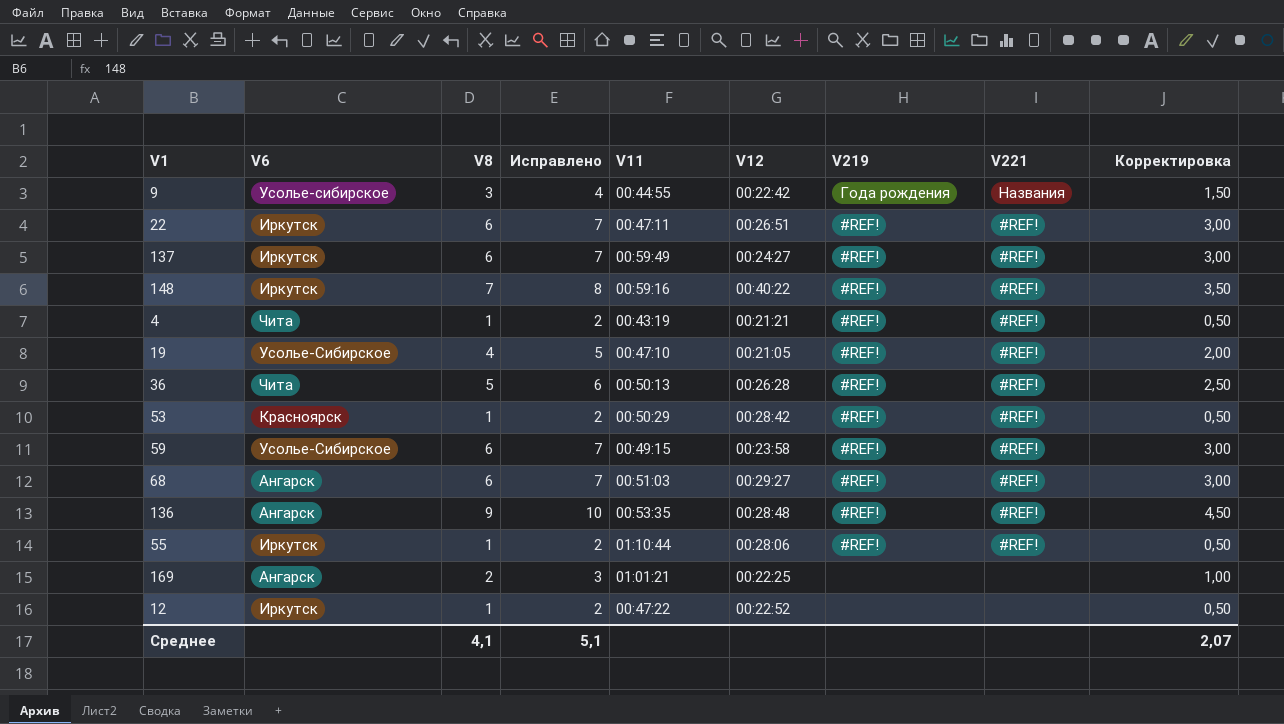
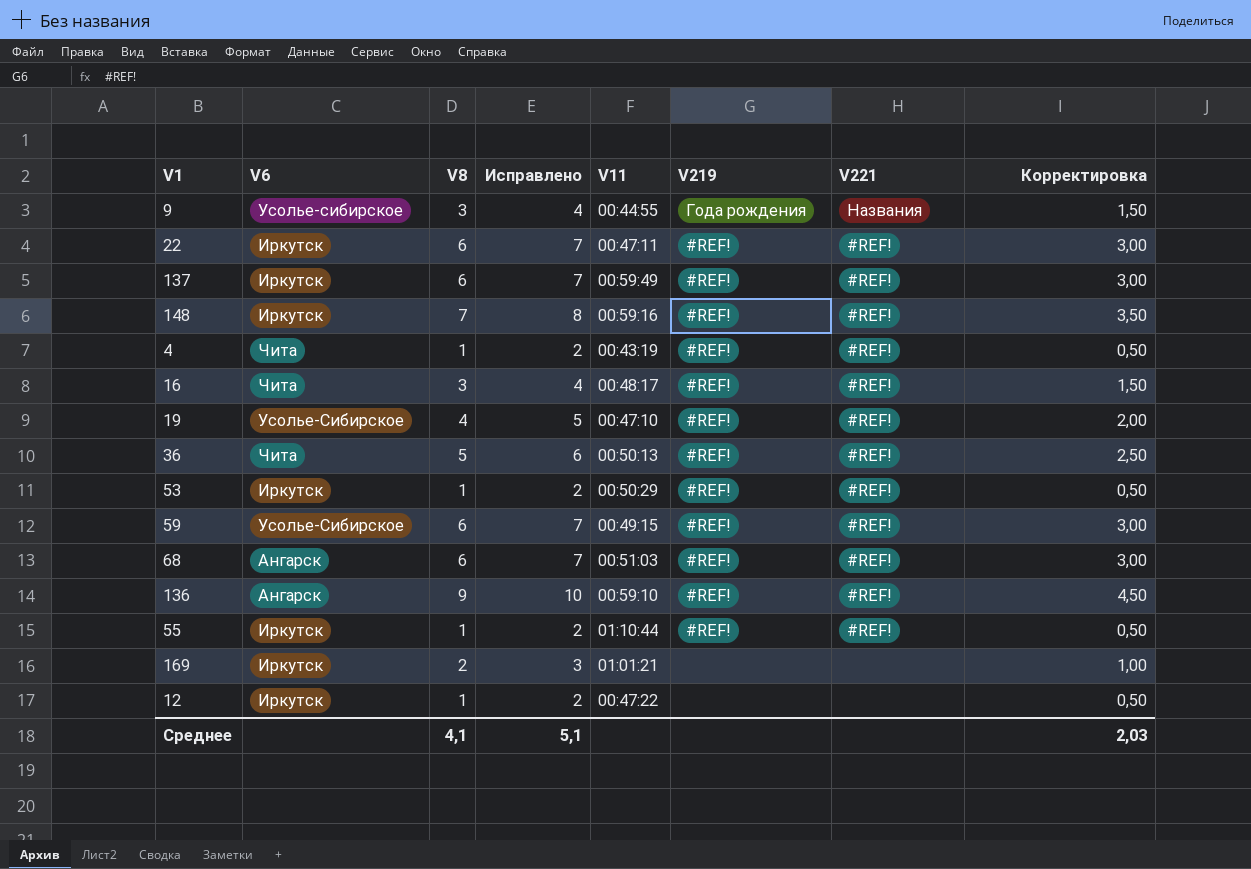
column V12 | position: 6 -> none
row 16: none -> Чита | 3 | 4 | 00:48:17 | #REF! | #REF! | 1,50
53 | V6: Красноярск -> Иркутск
136 | V11: 00:53:35 -> 00:59:10
169 | V6: Ангарск -> Иркутск
Среднее | Корректировка: 2,07 -> 2,03

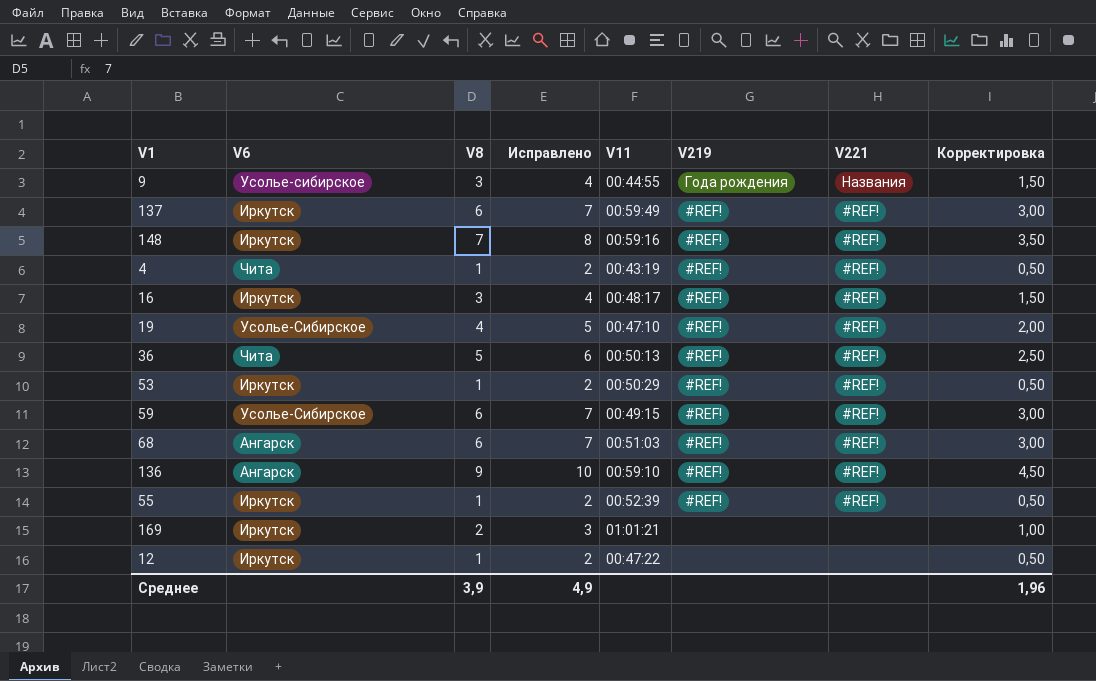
row 22: Иркутск | 6 | 7 | 00:47:11 | #REF! | #REF! | 3,00 -> none
16 | V6: Чита -> Иркутск
55 | V11: 01:10:44 -> 00:52:39
Среднее | V8: 4,1 -> 3,9
Среднее | Исправлено: 5,1 -> 4,9
Среднее | Корректировка: 2,03 -> 1,96

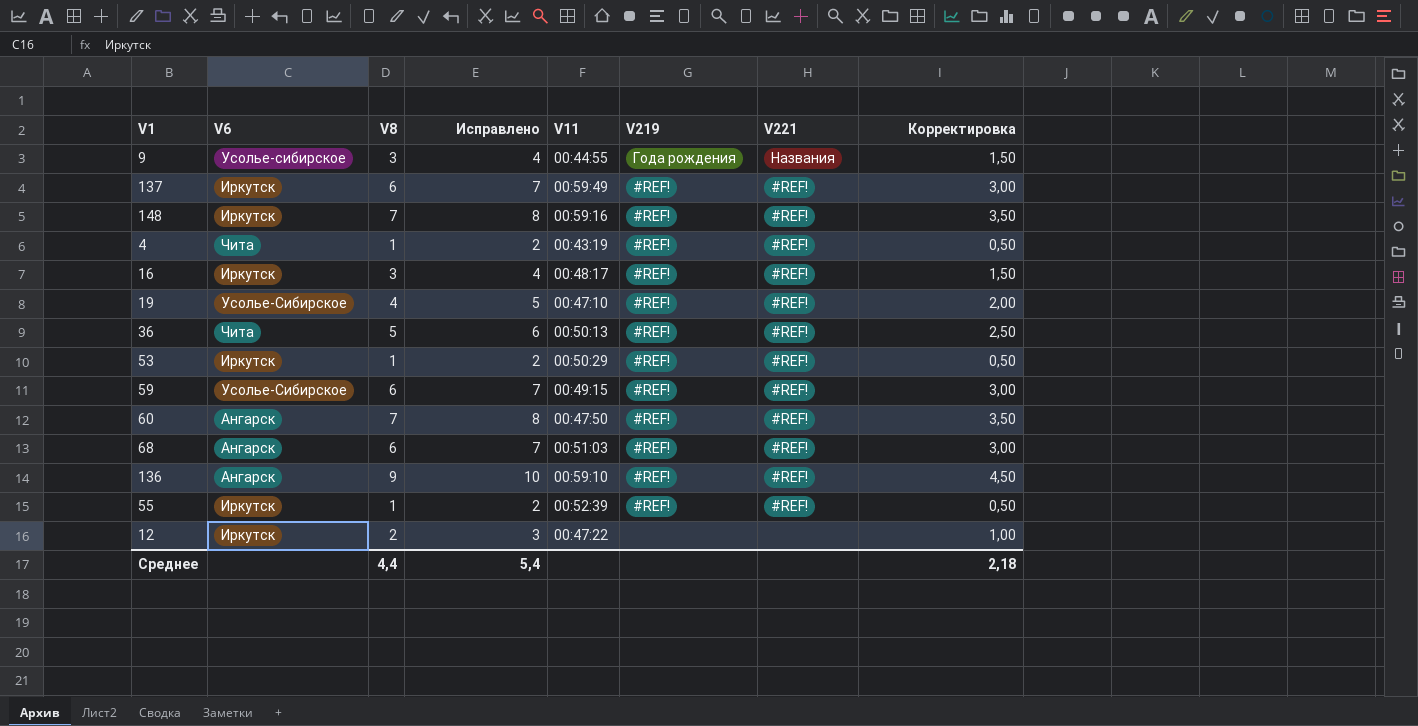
row 169: Иркутск | 2 | 3 | 01:01:21 | none | none | 1,00 -> none
row 60: none -> Ангарск | 7 | 8 | 00:47:50 | #REF! | #REF! | 3,50
12 | V8: 1 -> 2
12 | Исправлено: 2 -> 3
12 | Корректировка: 0,50 -> 1,00
Среднее | V8: 3,9 -> 4,4
Среднее | Исправлено: 4,9 -> 5,4
Среднее | Корректировка: 1,96 -> 2,18

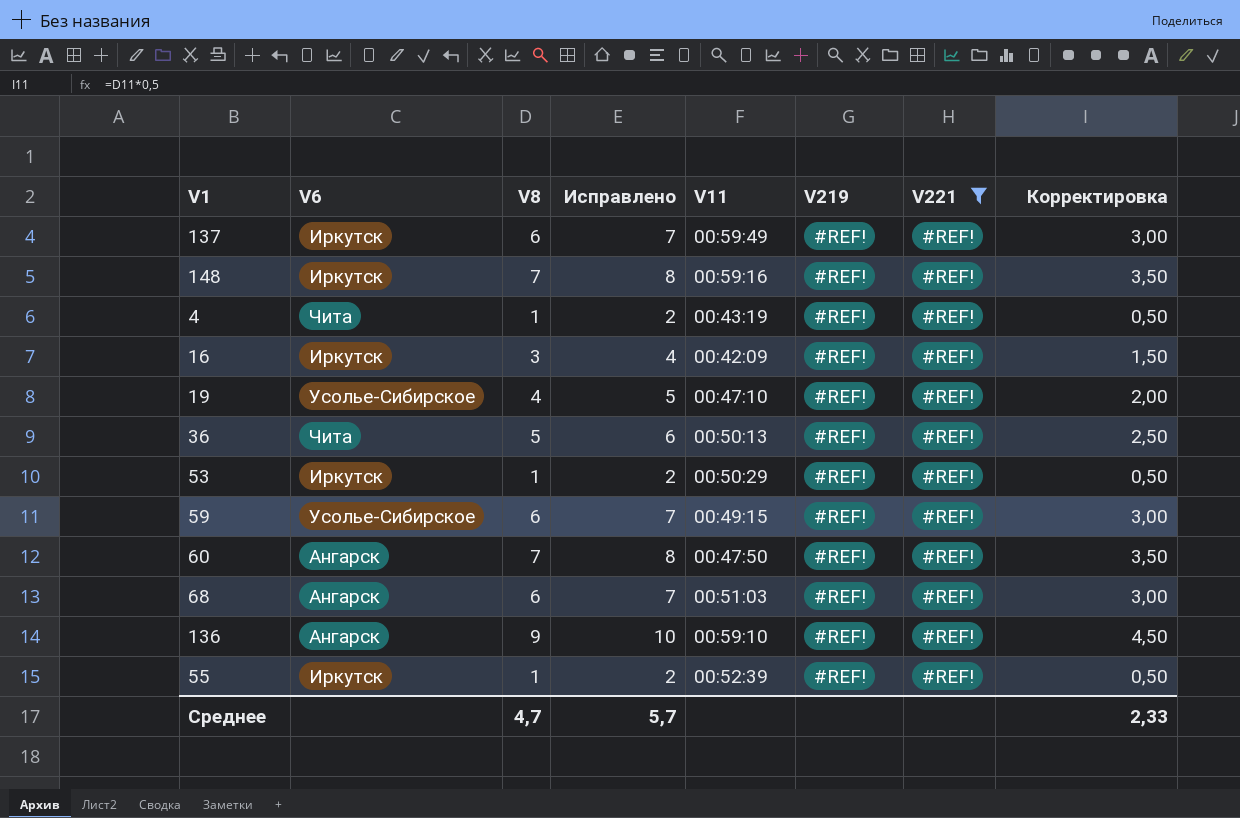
filter: none -> V221 = #REF!
16 | V11: 00:48:17 -> 00:42:09
Среднее | V8: 4,4 -> 4,7
Среднее | Исправлено: 5,4 -> 5,7
Среднее | Корректировка: 2,18 -> 2,33

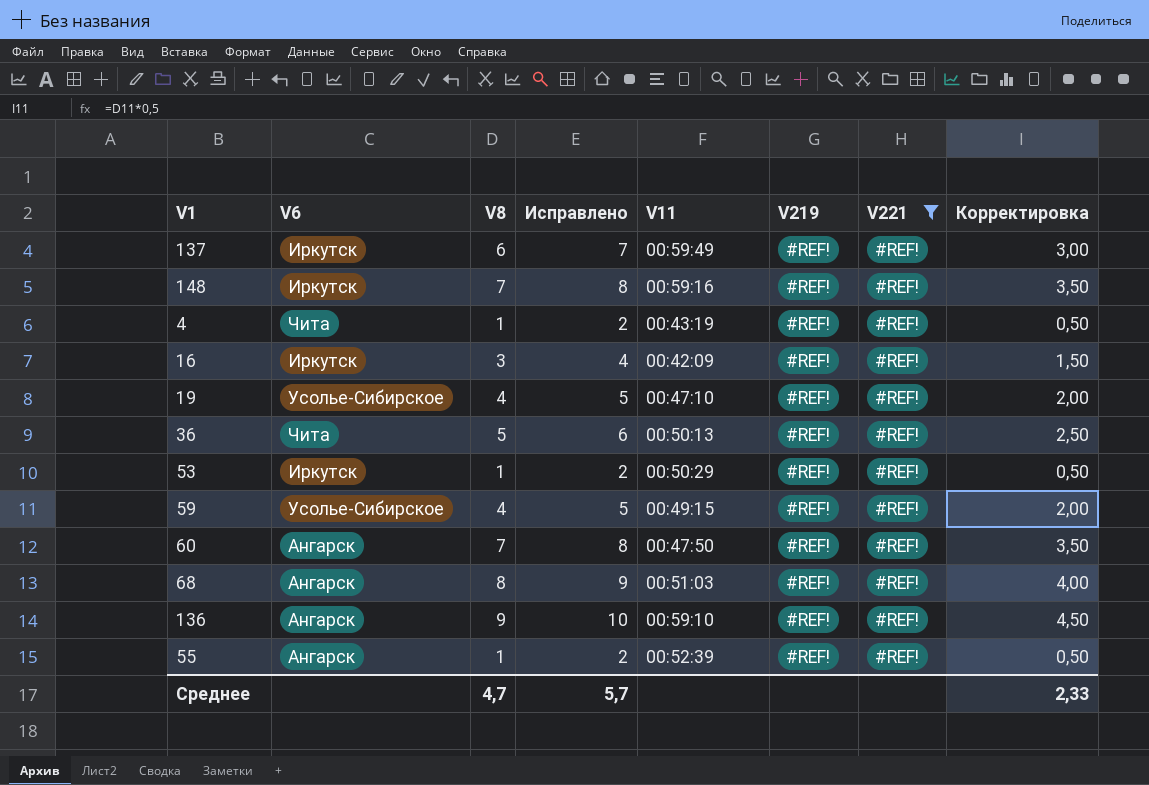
59 | V8: 6 -> 4
59 | Исправлено: 7 -> 5
59 | Корректировка: 3,00 -> 2,00
68 | V8: 6 -> 8
68 | Исправлено: 7 -> 9
68 | Корректировка: 3,00 -> 4,00
55 | V6: Иркутск -> Ангарск

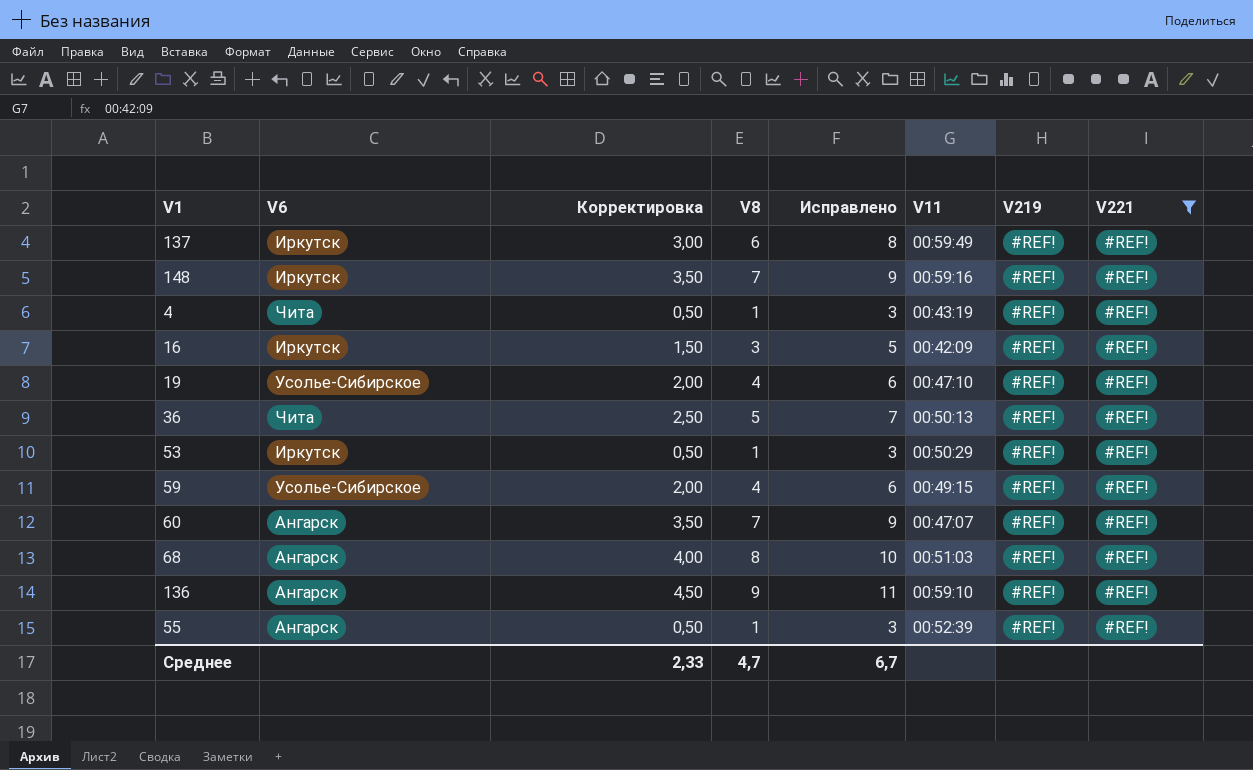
column Корректировка | position: 8 -> 3
column Исправлено | formula: [V8] + 1 -> [V8] + 2
60 | V11: 00:47:50 -> 00:47:07
Среднее | Исправлено: 5,7 -> 6,7

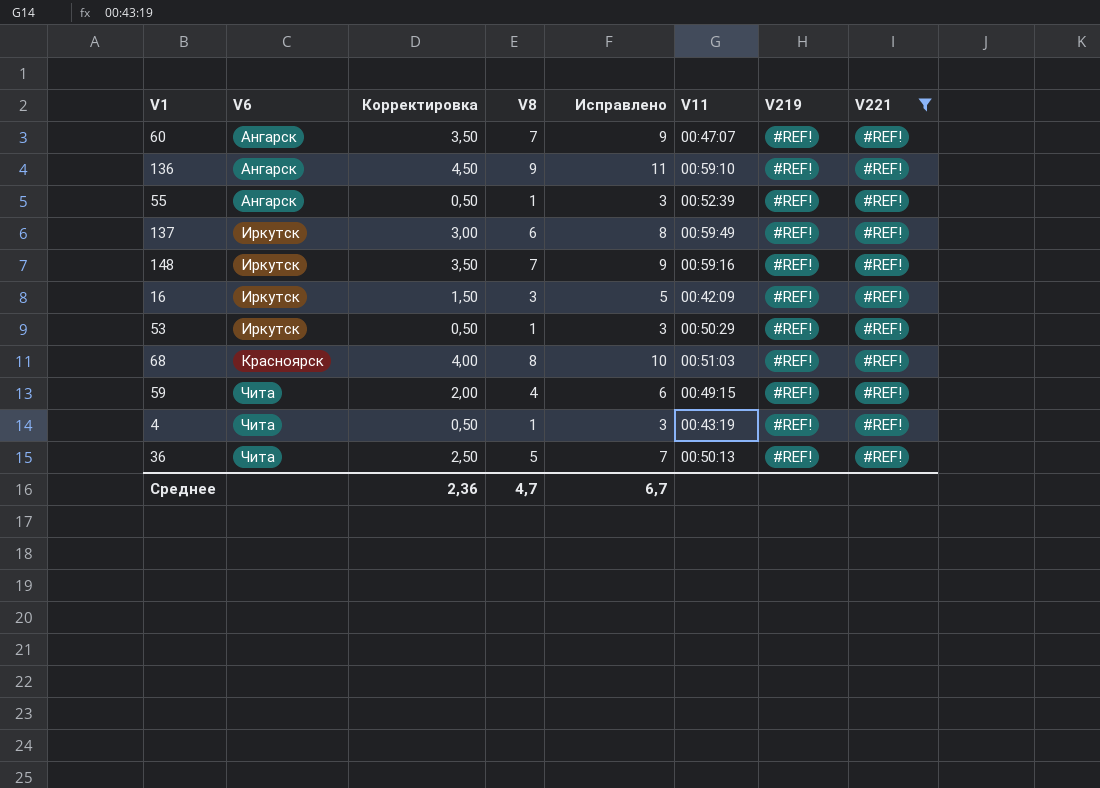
row order: none -> V6 ascending
row 19: Усолье-Сибирское | 2,00 | 4 | 6 | 00:47:10 | #REF! | #REF! -> none
68 | V6: Ангарск -> Красноярск
59 | V6: Усолье-Сибирское -> Чита
Среднее | Корректировка: 2,33 -> 2,36

